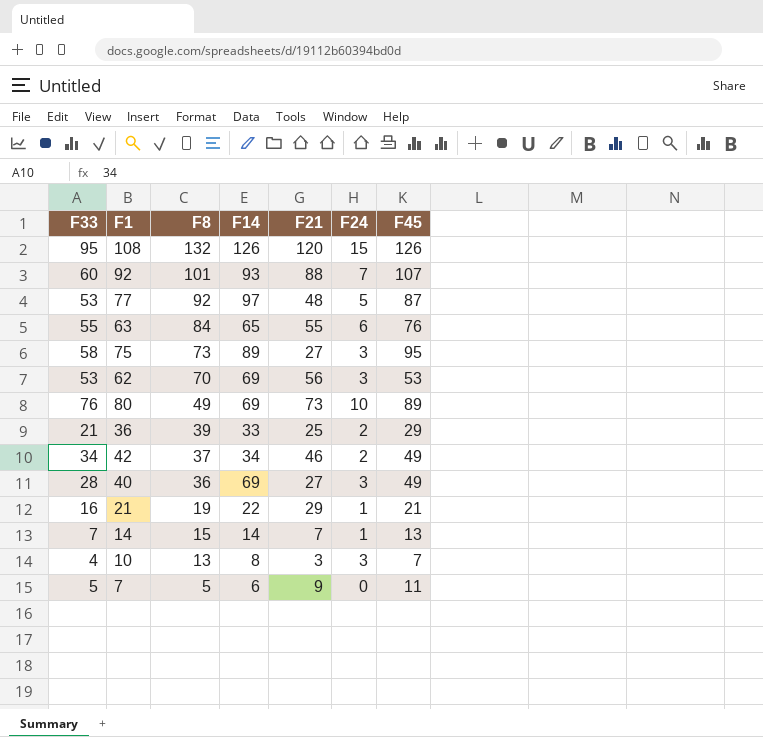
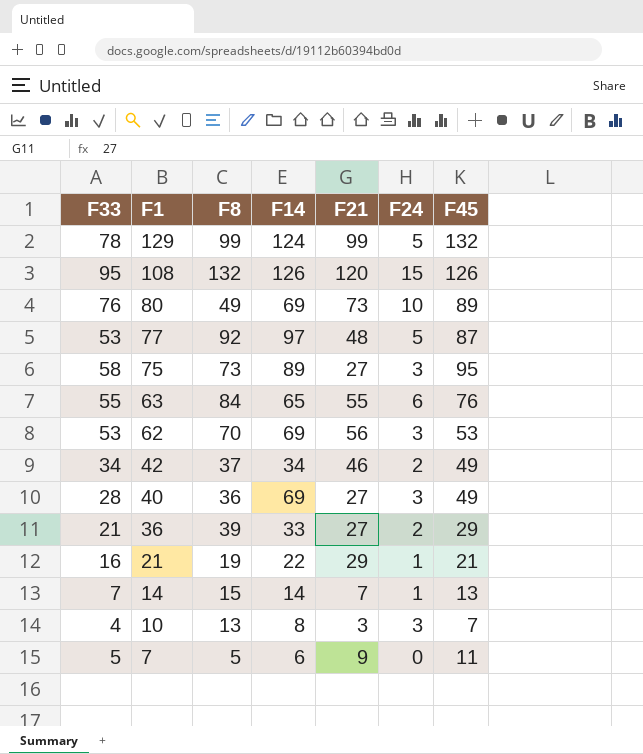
row order: F8 descending -> F1 descending
row 92: 60 | 101 | 93 | 88 | 7 | 107 -> none
row 129: none -> 78 | 99 | 124 | 99 | 5 | 132
36 | F21: 25 -> 27

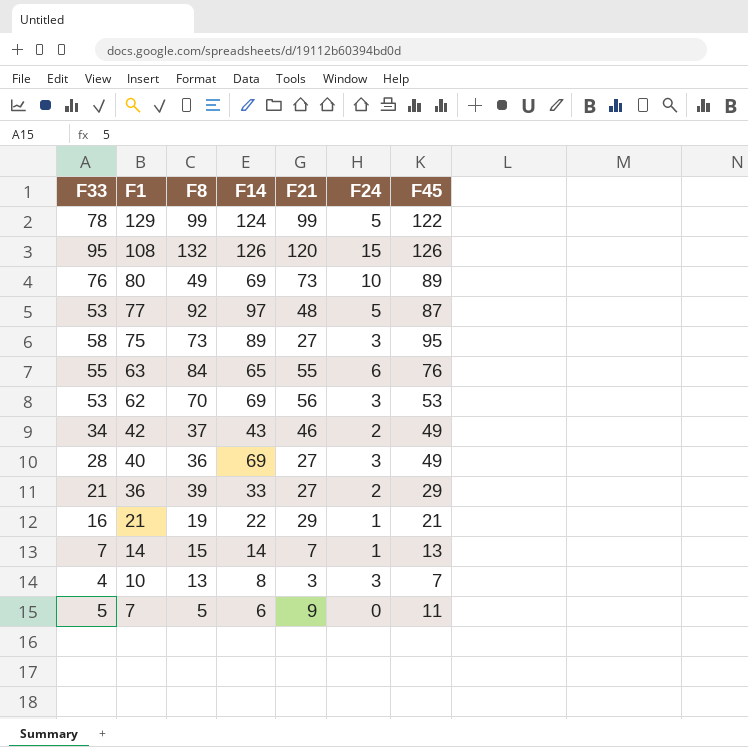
129 | F45: 132 -> 122
42 | F14: 34 -> 43

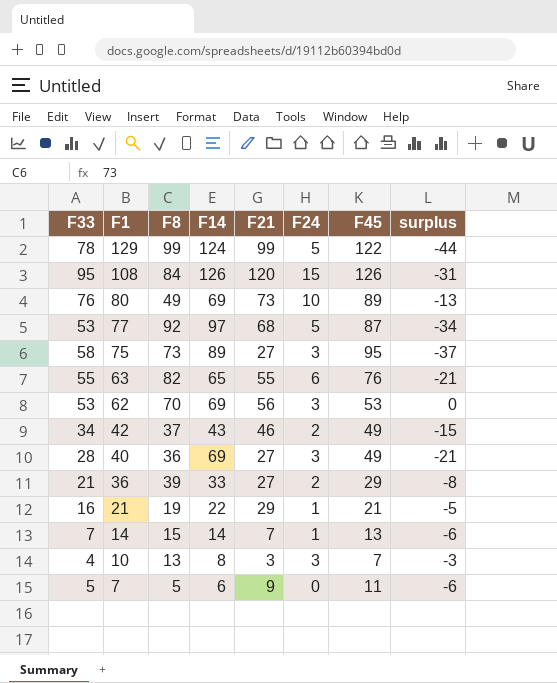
column surplus | formula: none -> [F33] - [F45]
108 | F8: 132 -> 84
77 | F21: 48 -> 68
63 | F8: 84 -> 82

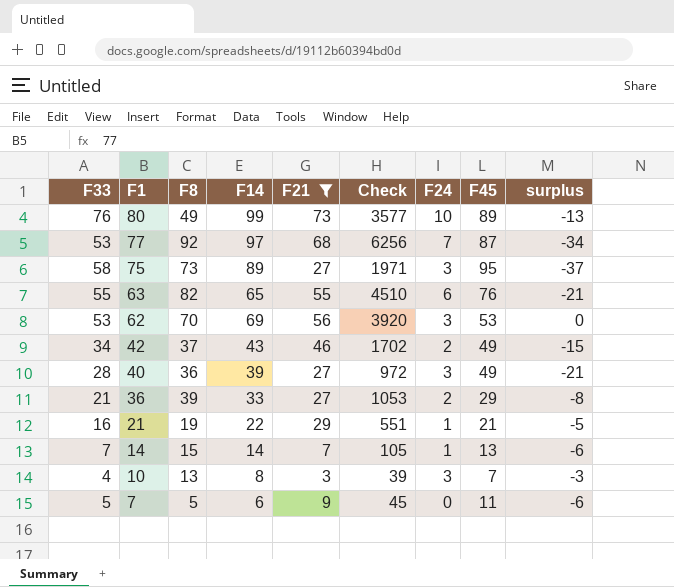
filter: none -> F21 <= 73
column Check | formula: none -> [F8] * [F21]
80 | F14: 69 -> 99
77 | F24: 5 -> 7
40 | F14: 69 -> 39

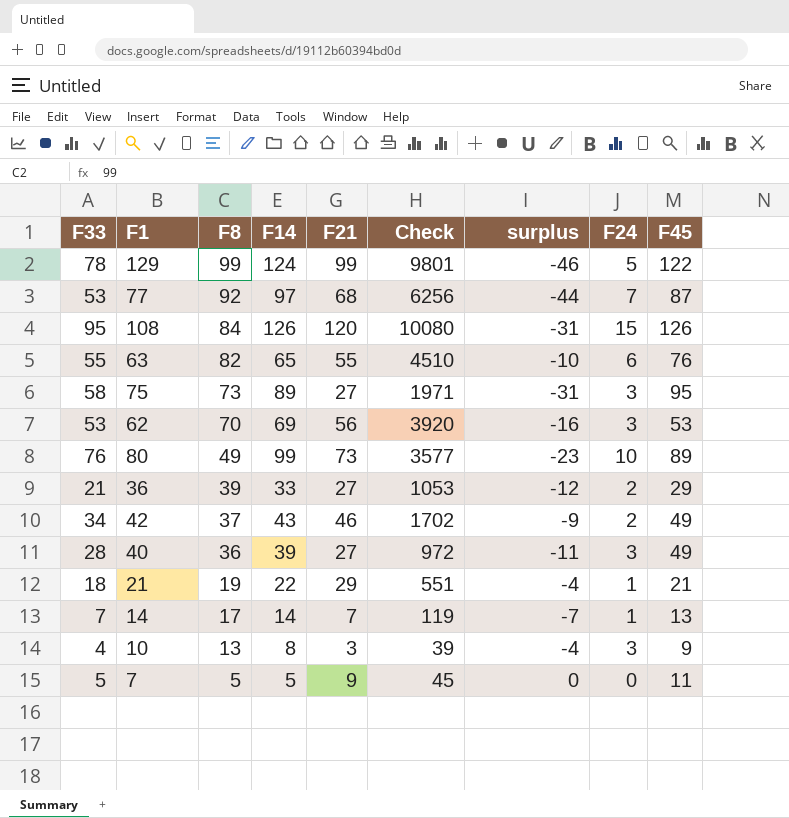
filter: F21 <= 73 -> none
row order: F1 descending -> F8 descending
column surplus | formula: [F33] - [F45] -> [F33] - [F14]
column surplus | position: 9 -> 7
21 | F33: 16 -> 18
14 | F8: 15 -> 17
14 | Check: 105 -> 119
10 | F45: 7 -> 9
7 | F14: 6 -> 5

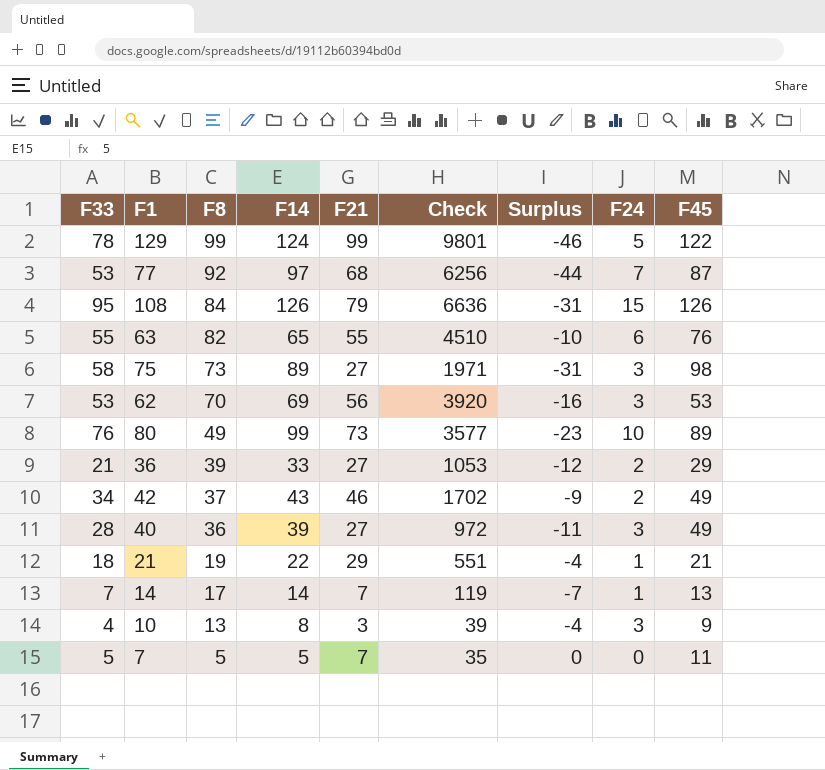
column name: surplus -> Surplus
108 | F21: 120 -> 79
108 | Check: 10080 -> 6636
75 | F45: 95 -> 98
7 | F21: 9 -> 7
7 | Check: 45 -> 35

